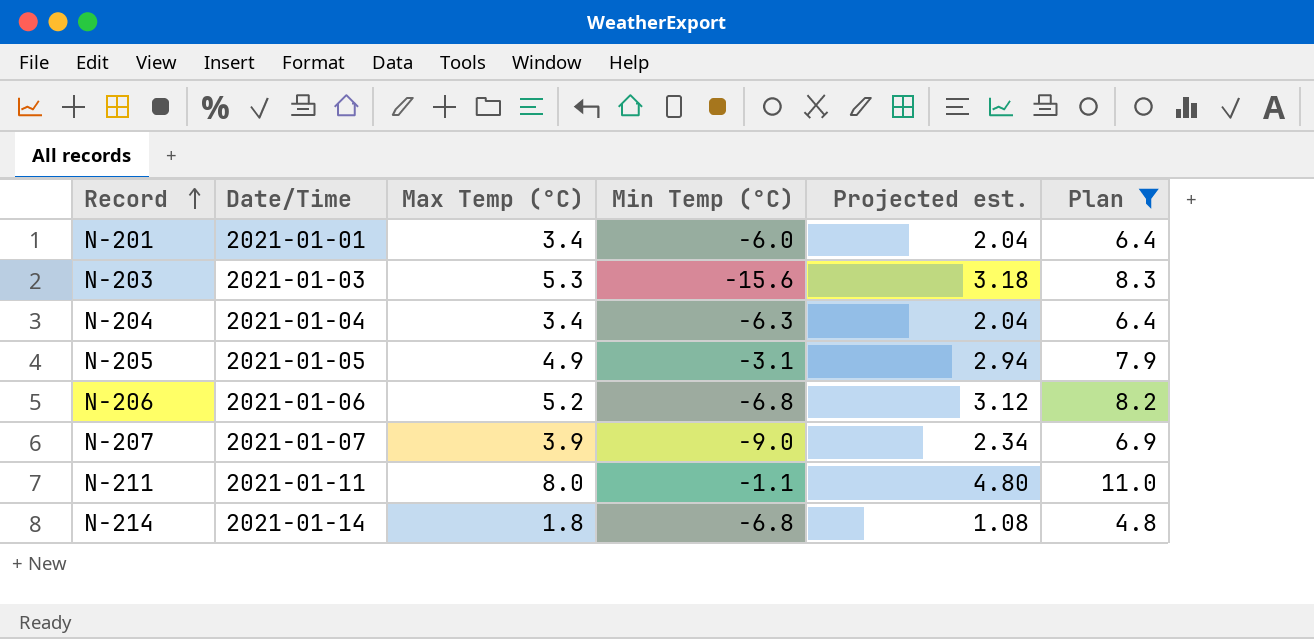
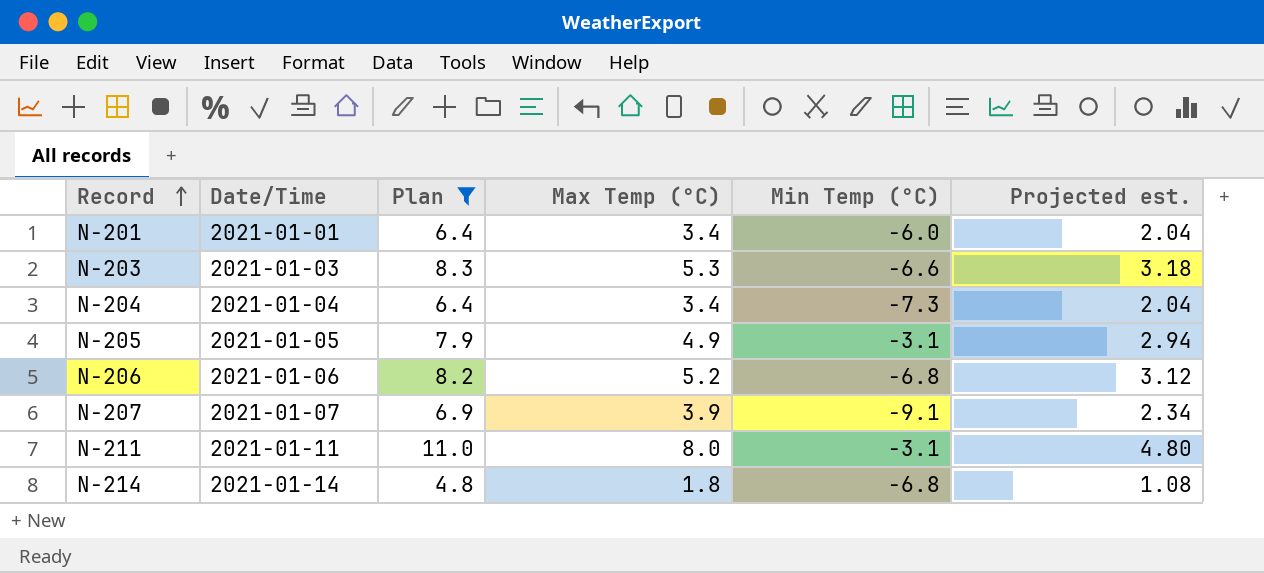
column Plan | position: 6 -> 3
N-203 | Min Temp (°C): -15.6 -> -6.6
N-204 | Min Temp (°C): -6.3 -> -7.3
N-207 | Min Temp (°C): -9.0 -> -9.1
N-211 | Min Temp (°C): -1.1 -> -3.1

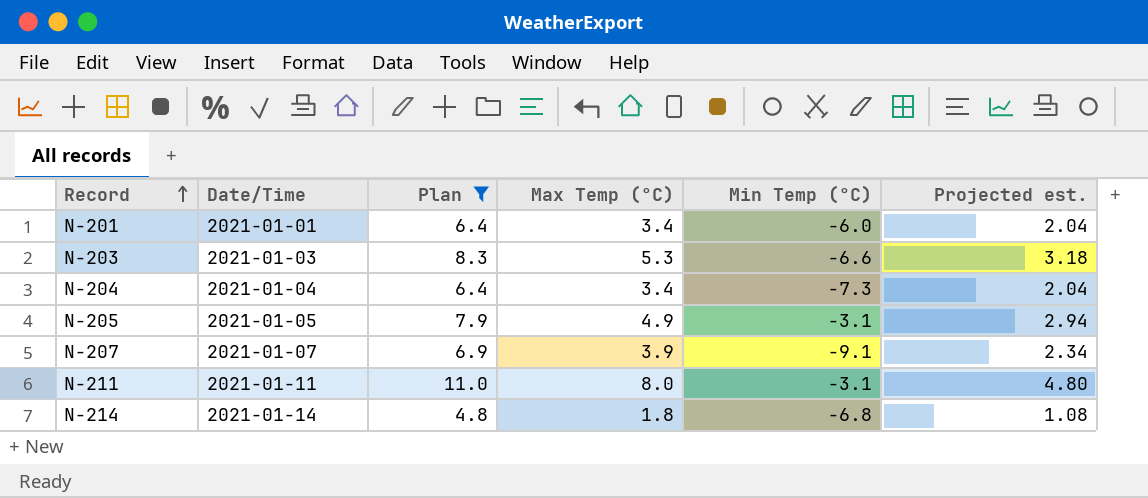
row N-206: 2021-01-06 | 8.2 | 5.2 | -6.8 | 3.12 -> none

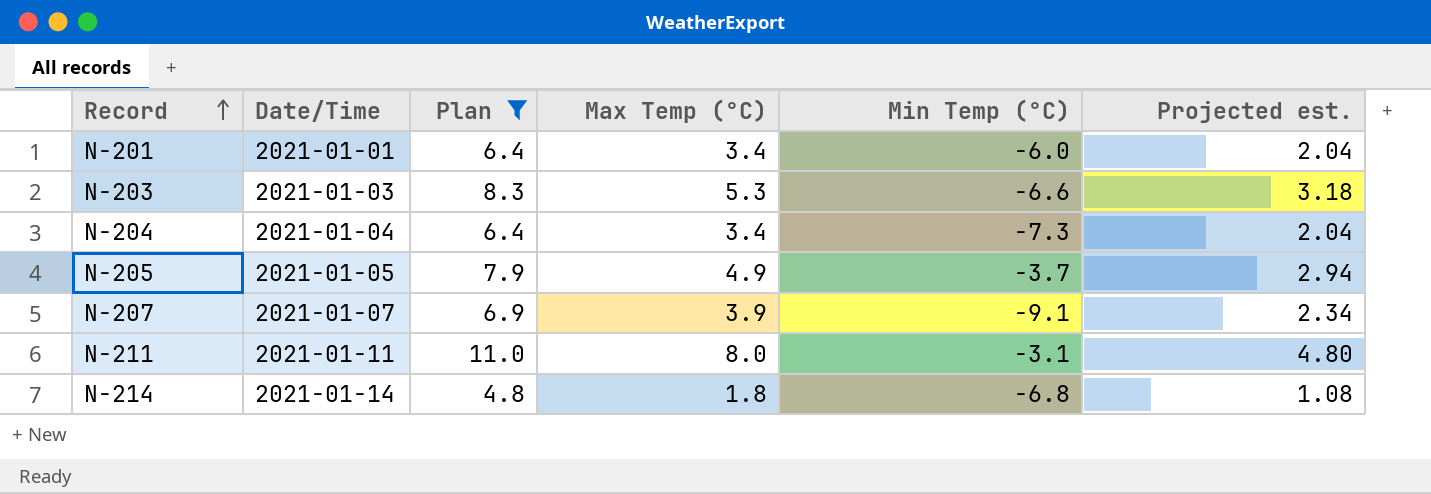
N-205 | Min Temp (°C): -3.1 -> -3.7

